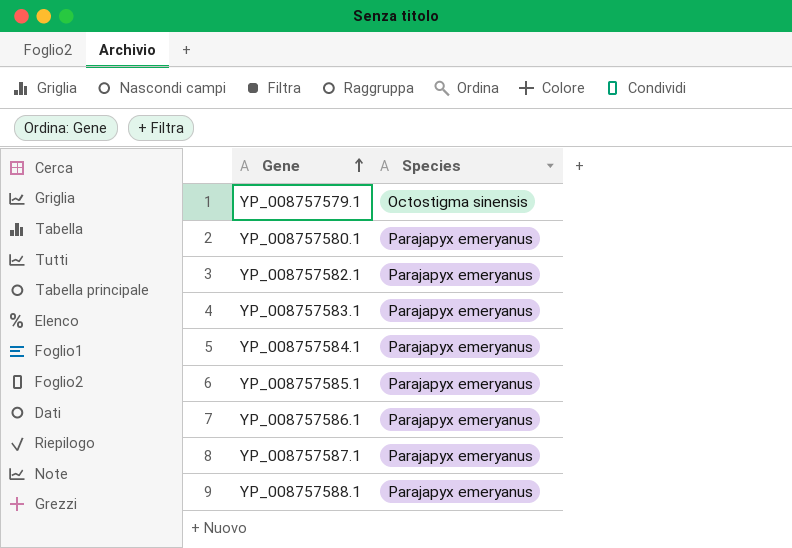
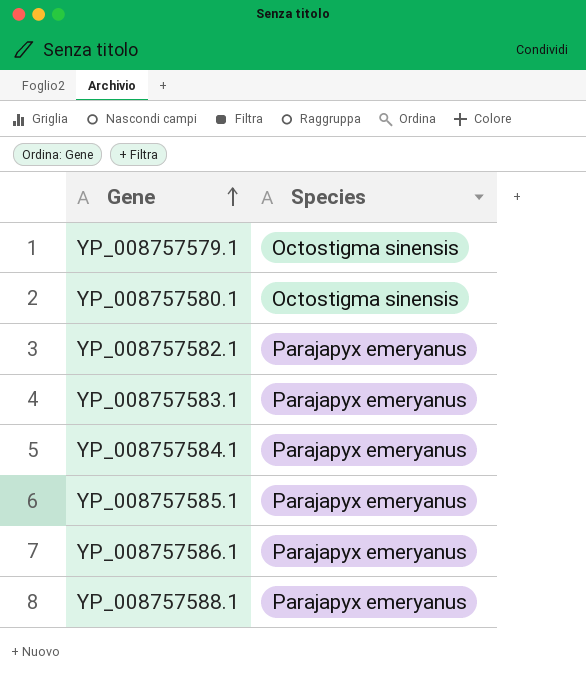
row YP_008757587.1: Parajapyx emeryanus -> none
YP_008757580.1 | Species: Parajapyx emeryanus -> Octostigma sinensis

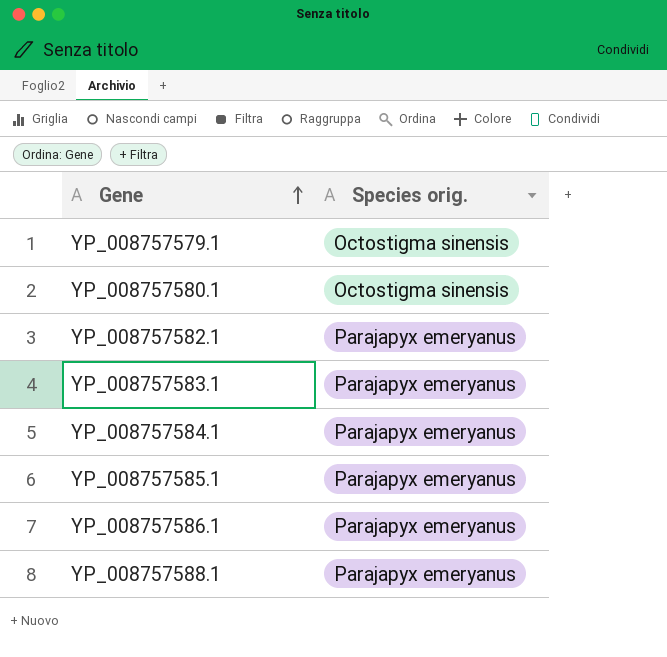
column name: Species -> Species orig.

